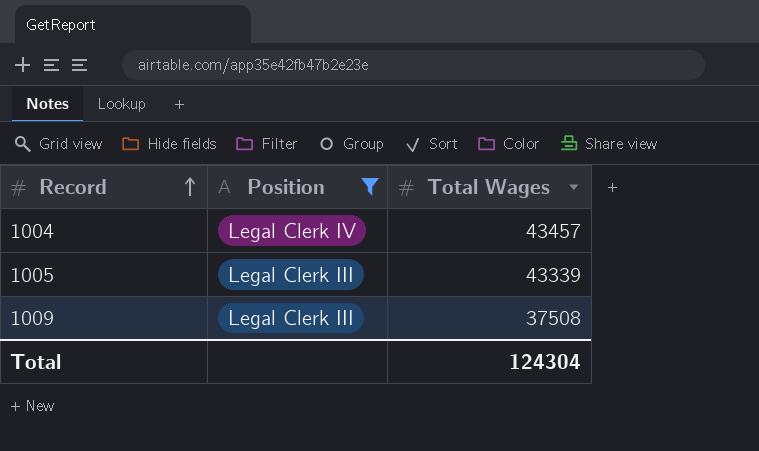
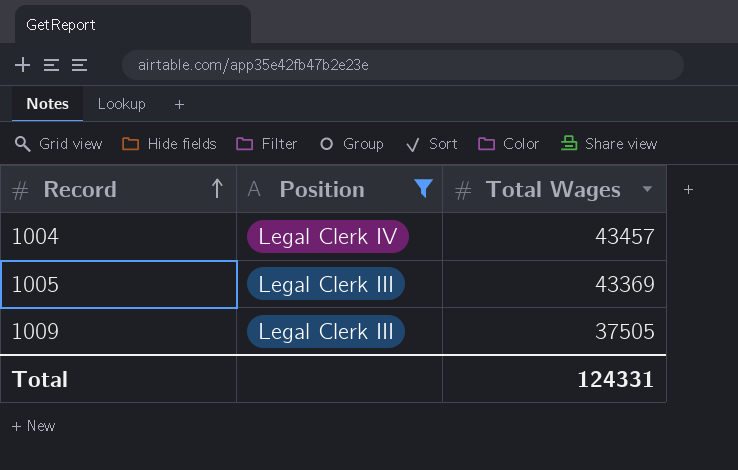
1005 | Total Wages: 43339 -> 43369
1009 | Total Wages: 37508 -> 37505
Total | Total Wages: 124304 -> 124331

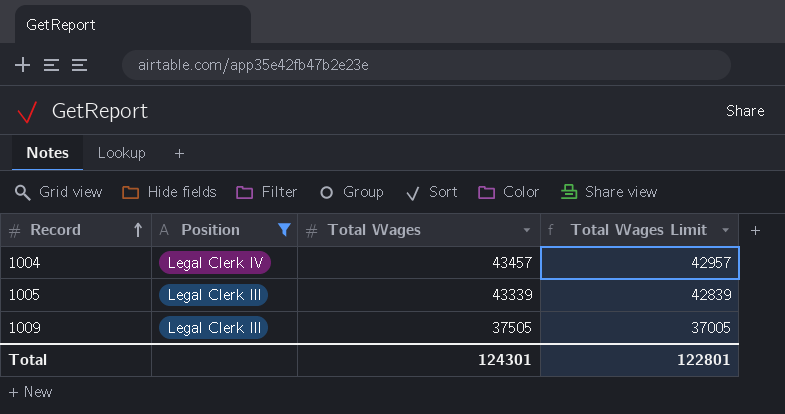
column Total Wages Limit | formula: none -> [Total Wages] - 500
1005 | Total Wages: 43369 -> 43339
Total | Total Wages: 124331 -> 124301

